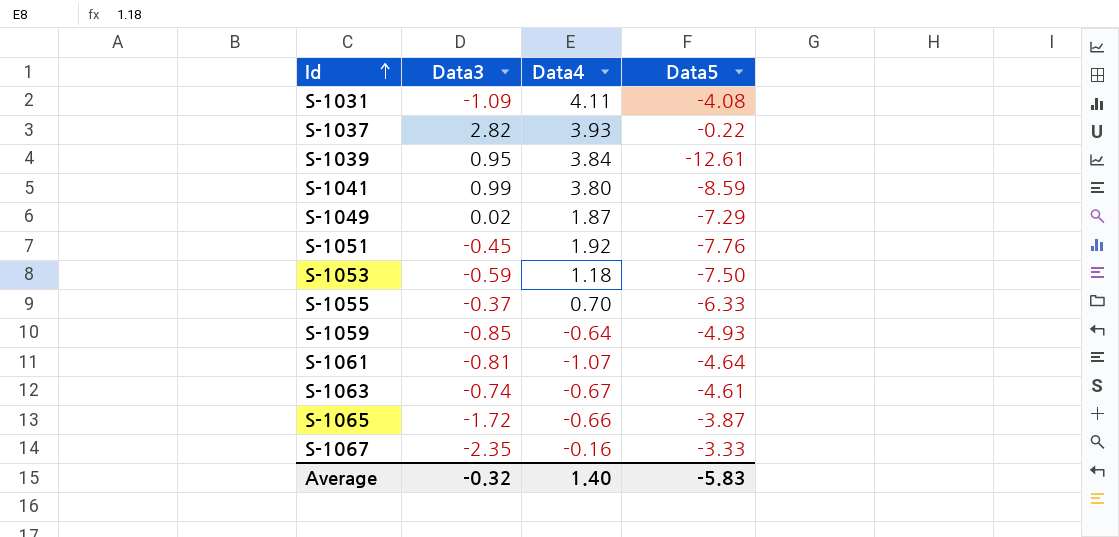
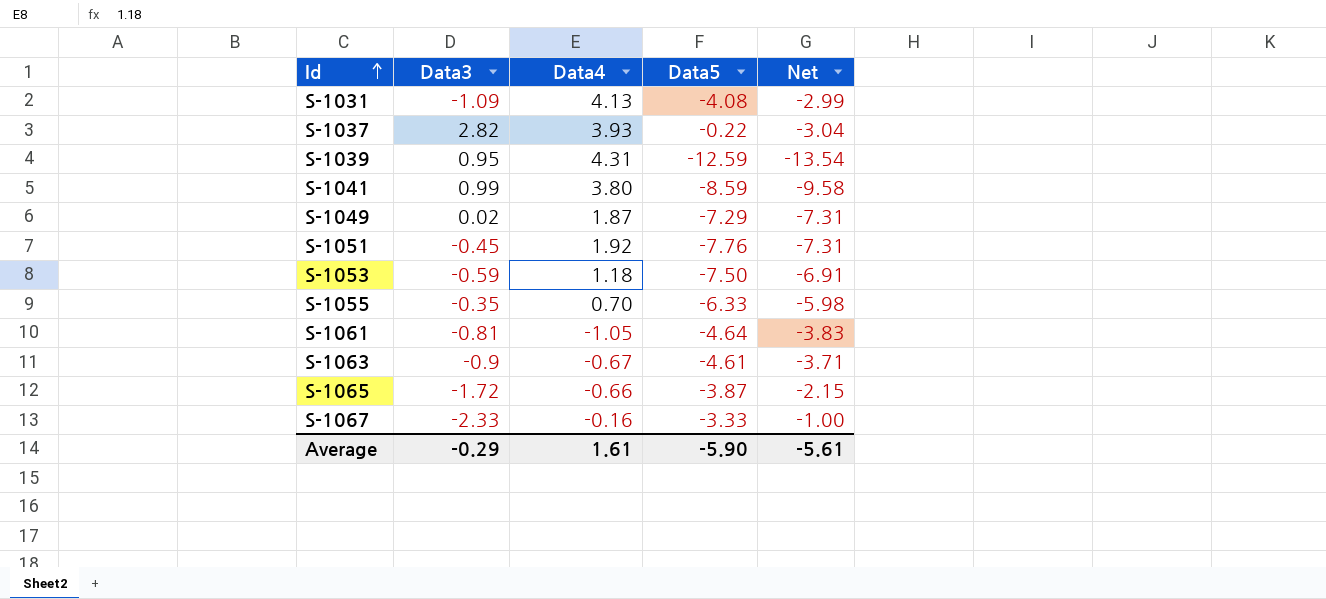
column Net | formula: none -> [Data5] - [Data3]
row S-1059: -0.85 | -0.64 | -4.93 -> none
S-1031 | Data4: 4.11 -> 4.13
S-1039 | Data4: 3.84 -> 4.31
S-1039 | Data5: -12.61 -> -12.59
S-1055 | Data3: -0.37 -> -0.35
S-1061 | Data4: -1.07 -> -1.05
S-1063 | Data3: -0.74 -> -0.9
S-1067 | Data3: -2.35 -> -2.33
Average | Data3: -0.32 -> -0.29
Average | Data4: 1.40 -> 1.61
Average | Data5: -5.83 -> -5.90

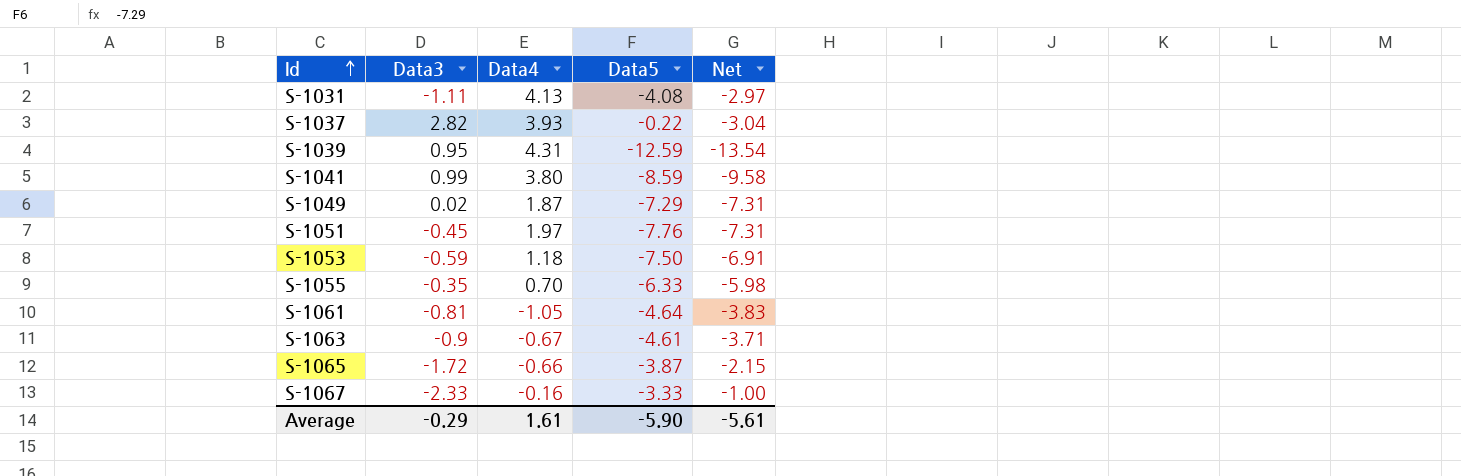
S-1031 | Data3: -1.09 -> -1.11
S-1031 | Net: -2.99 -> -2.97
S-1051 | Data4: 1.92 -> 1.97

